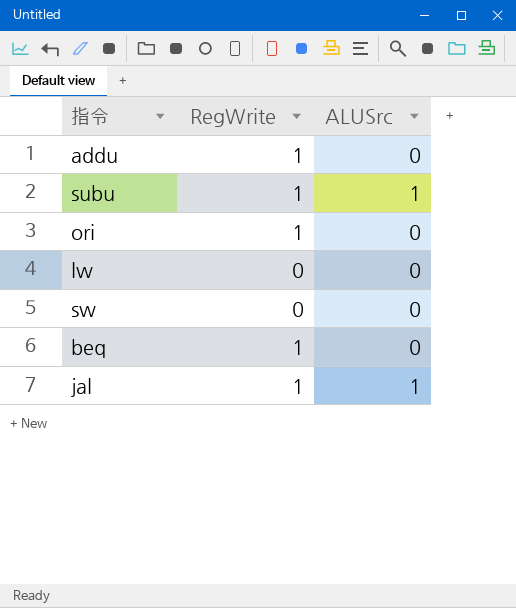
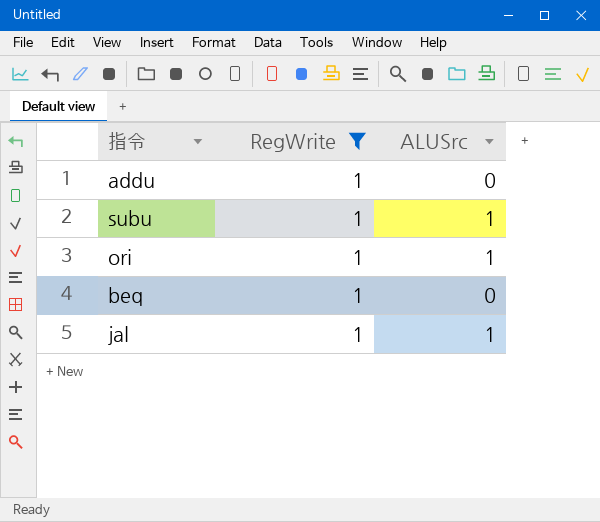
filter: none -> RegWrite = 1
ori | ALUSrc: 0 -> 1

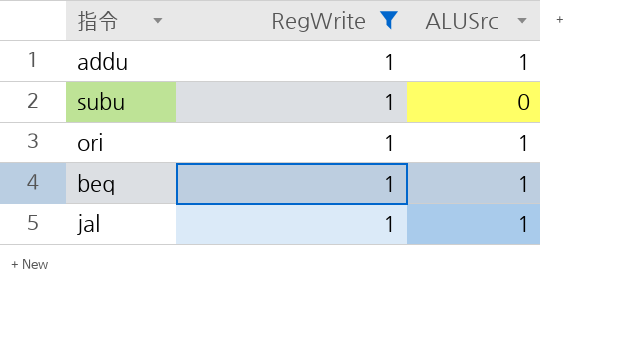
addu | ALUSrc: 0 -> 1
subu | ALUSrc: 1 -> 0
beq | ALUSrc: 0 -> 1

